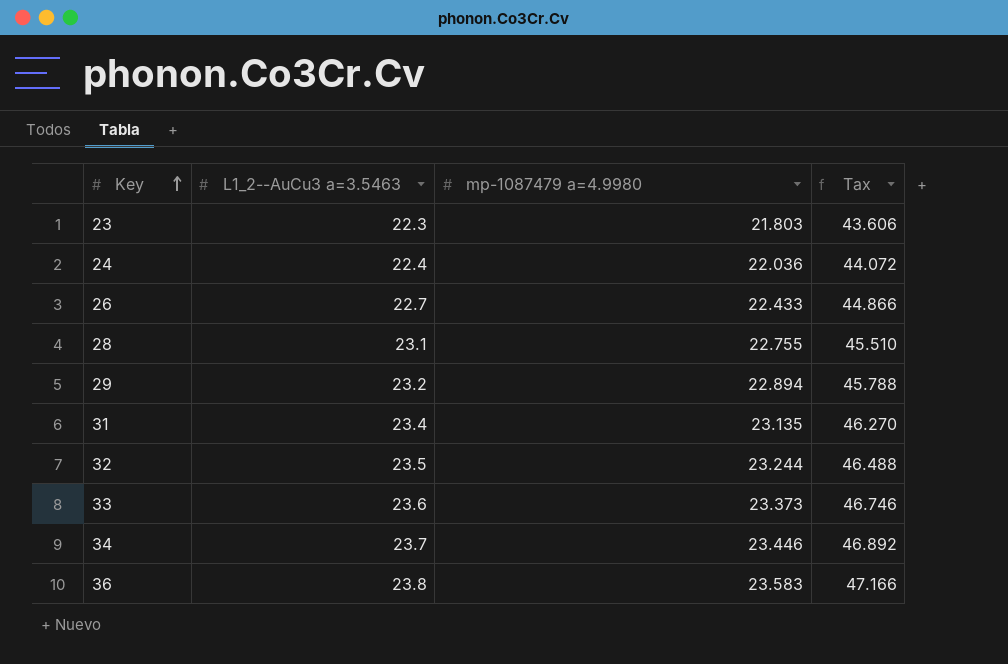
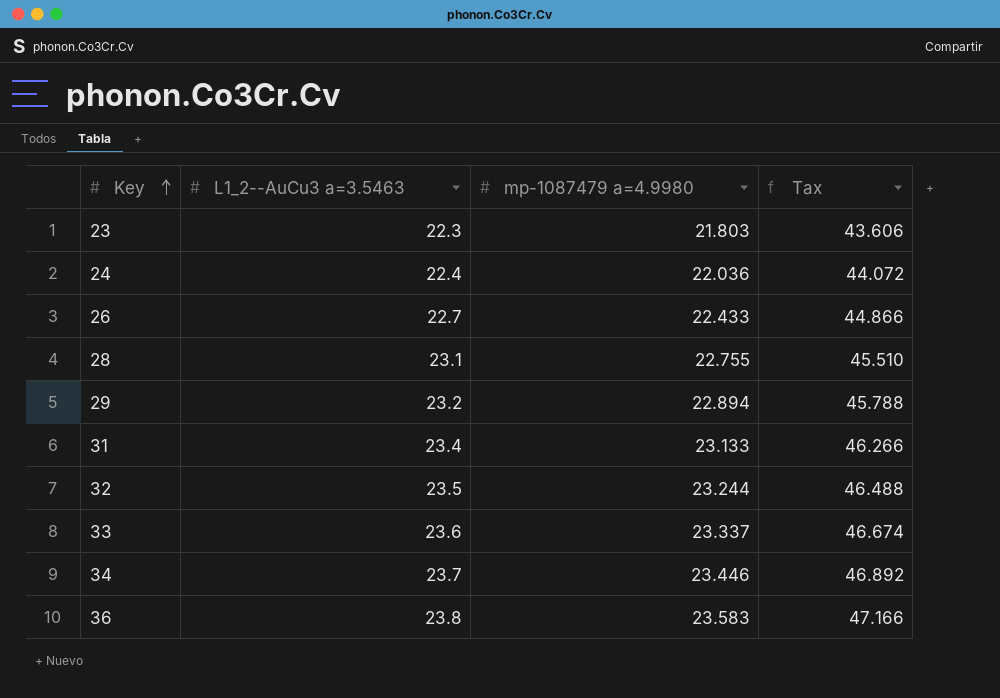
31 | mp-1087479 a=4.9980: 23.135 -> 23.133
31 | Tax: 46.270 -> 46.266
33 | mp-1087479 a=4.9980: 23.373 -> 23.337
33 | Tax: 46.746 -> 46.674

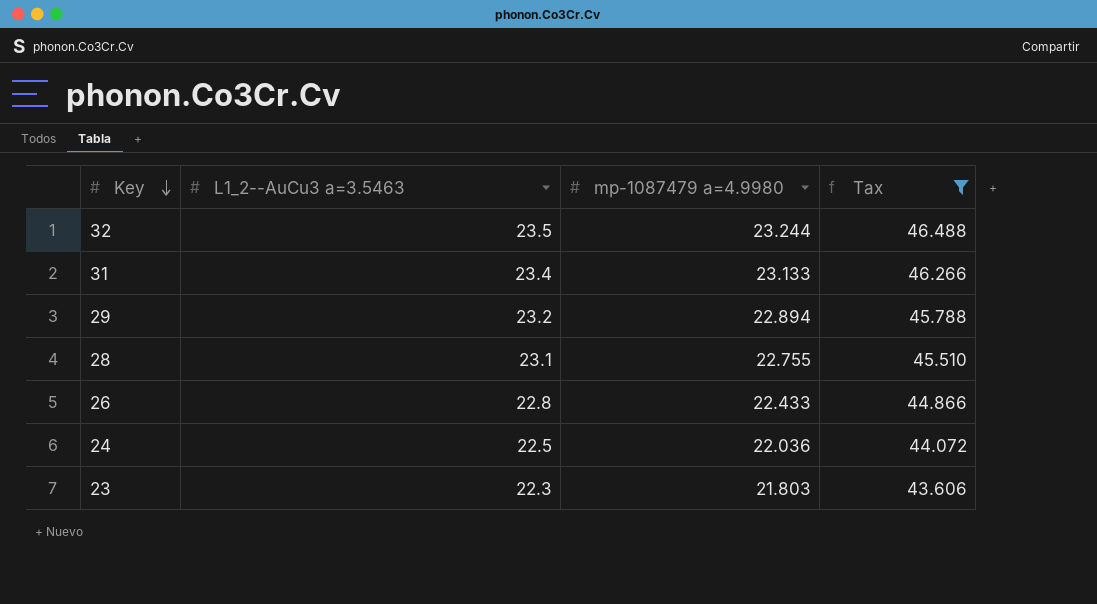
filter: none -> Tax <= 46.488
row order: Key ascending -> Key descending
26 | L1_2--AuCu3 a=3.5463: 22.7 -> 22.8
24 | L1_2--AuCu3 a=3.5463: 22.4 -> 22.5

